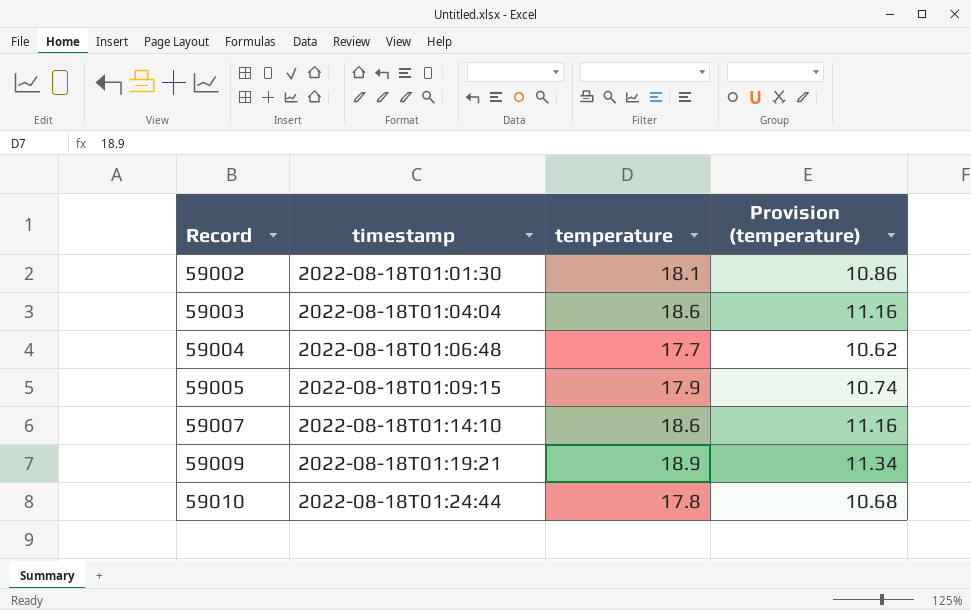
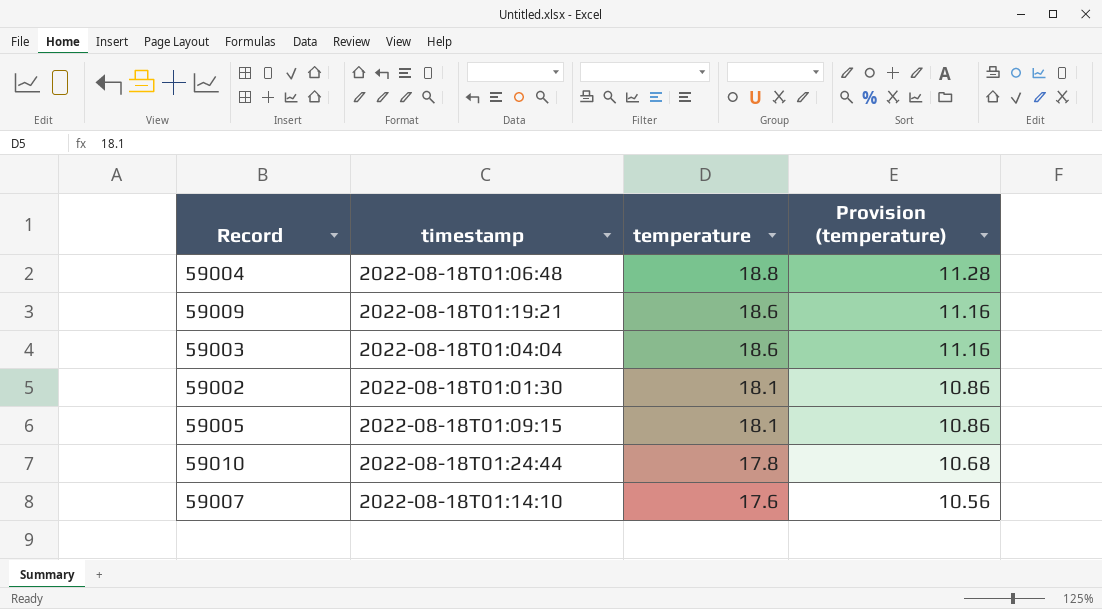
row order: Record ascending -> temperature descending
59004 | temperature: 17.7 -> 18.8
59004 | Provision (temperature): 10.62 -> 11.28
59009 | temperature: 18.9 -> 18.6
59009 | Provision (temperature): 11.34 -> 11.16
59005 | temperature: 17.9 -> 18.1
59005 | Provision (temperature): 10.74 -> 10.86
59007 | temperature: 18.6 -> 17.6
59007 | Provision (temperature): 11.16 -> 10.56

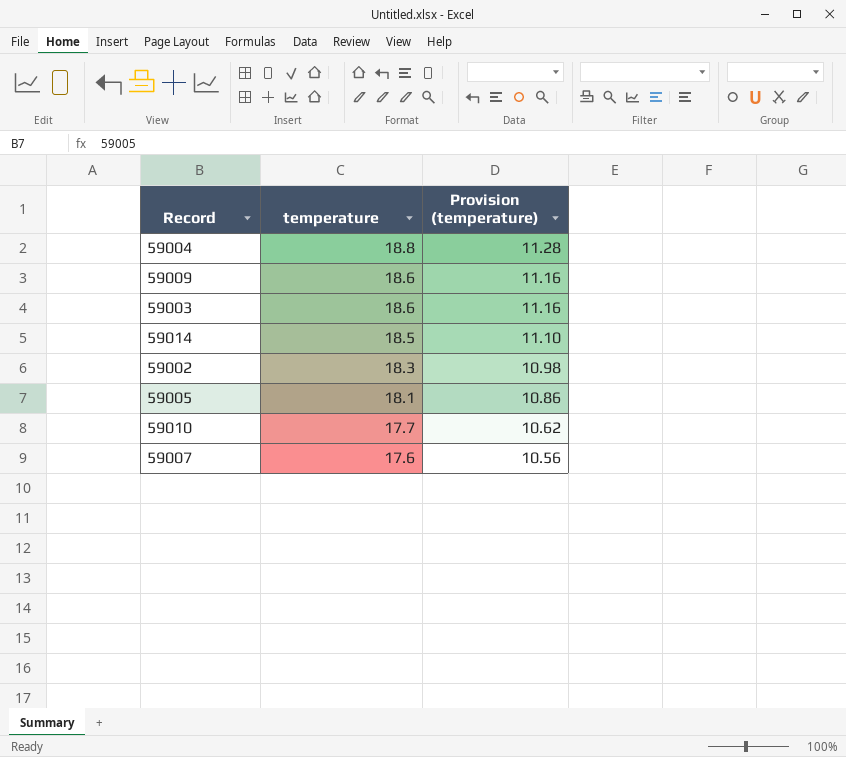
column timestamp | position: 2 -> none
row 59014: none -> 18.5 | 11.10
59002 | temperature: 18.1 -> 18.3
59002 | Provision (temperature): 10.86 -> 10.98
59010 | temperature: 17.8 -> 17.7
59010 | Provision (temperature): 10.68 -> 10.62

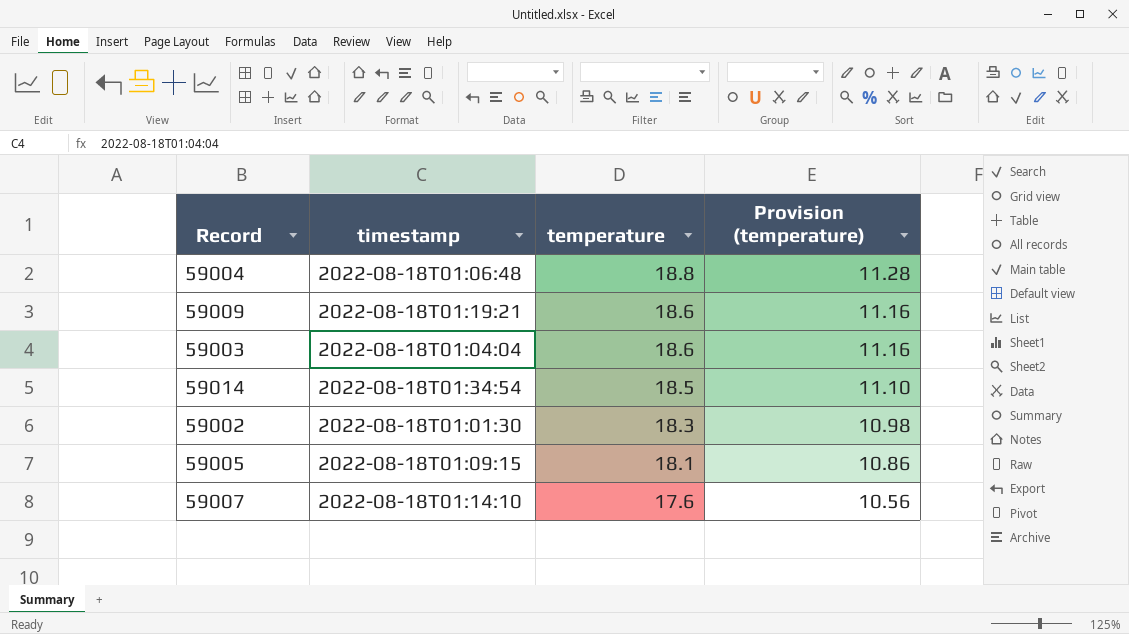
column timestamp | position: none -> 2
row 59010: 17.7 | 10.62 -> none

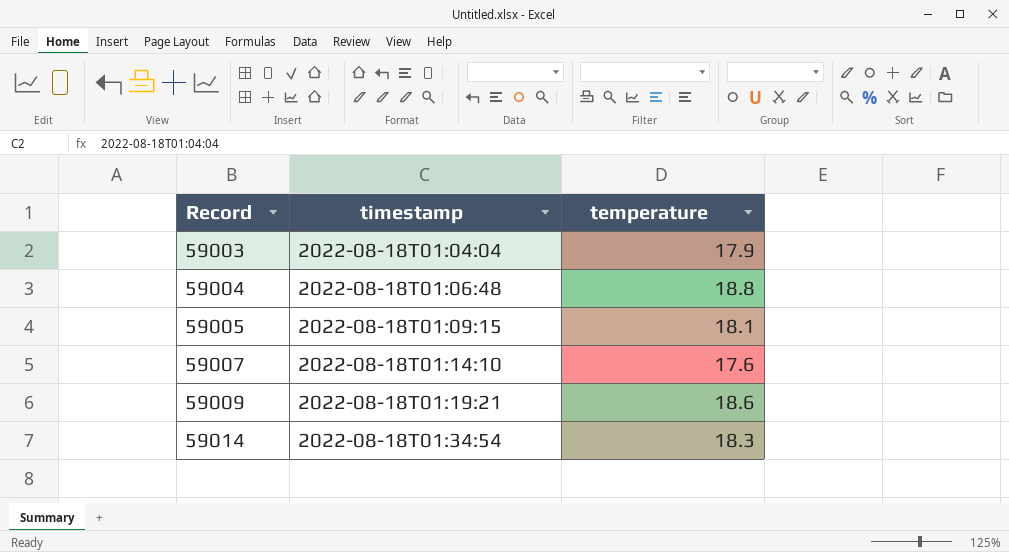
row order: temperature descending -> Record ascending
column Provision (temperature) | formula: [temperature] * 0.6 -> none
row 59002: 2022-08-18T01:01:30 | 18.3 | 10.98 -> none
59003 | temperature: 18.6 -> 17.9
59014 | temperature: 18.5 -> 18.3

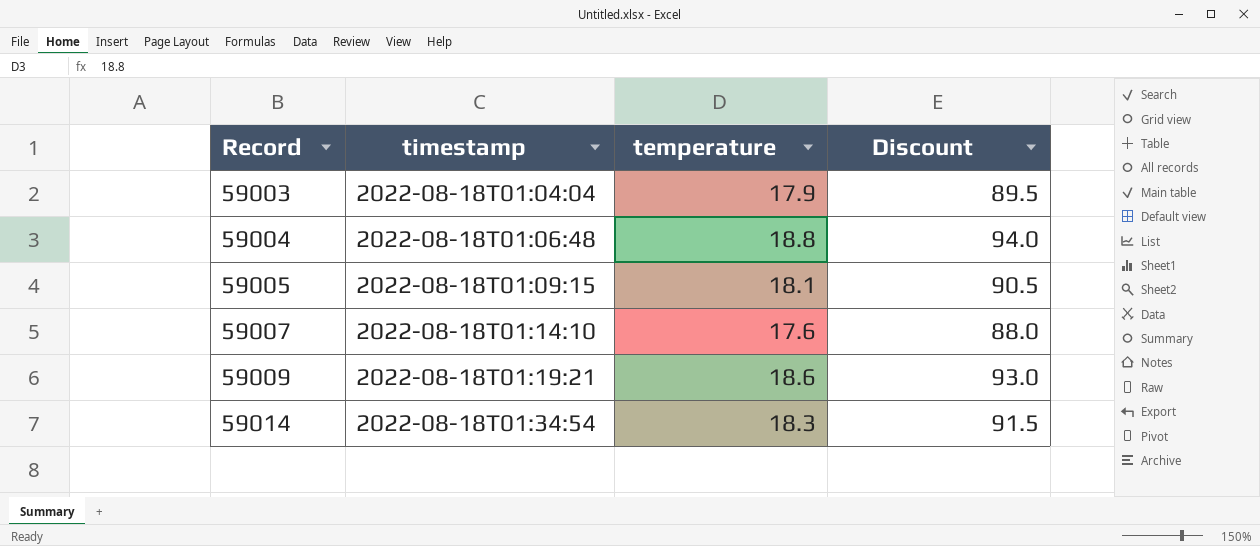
column Discount | formula: none -> [temperature] * 5

